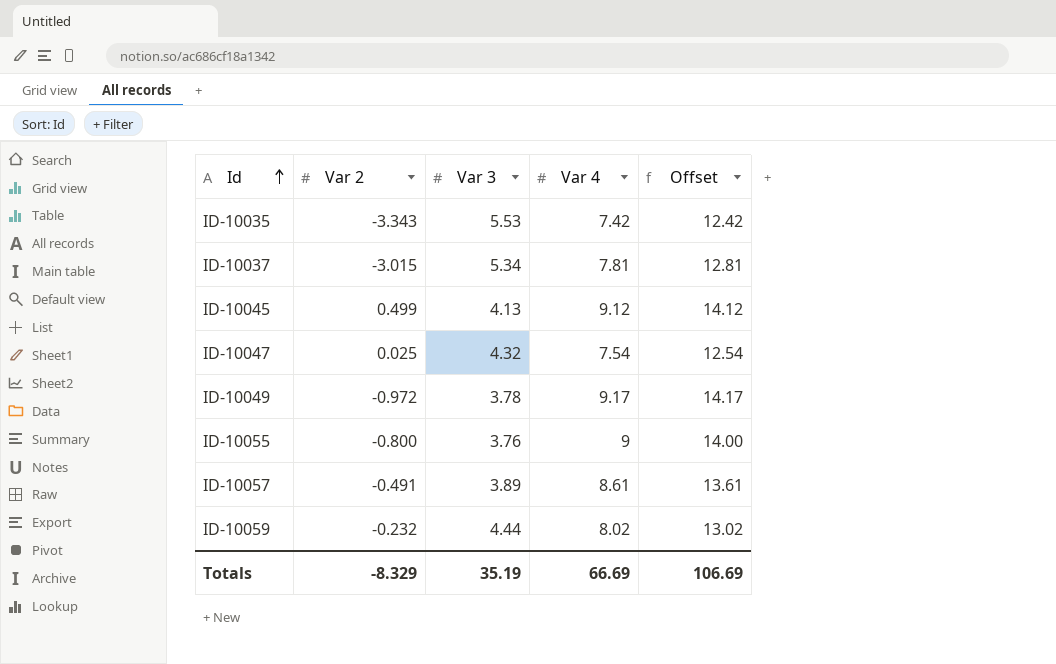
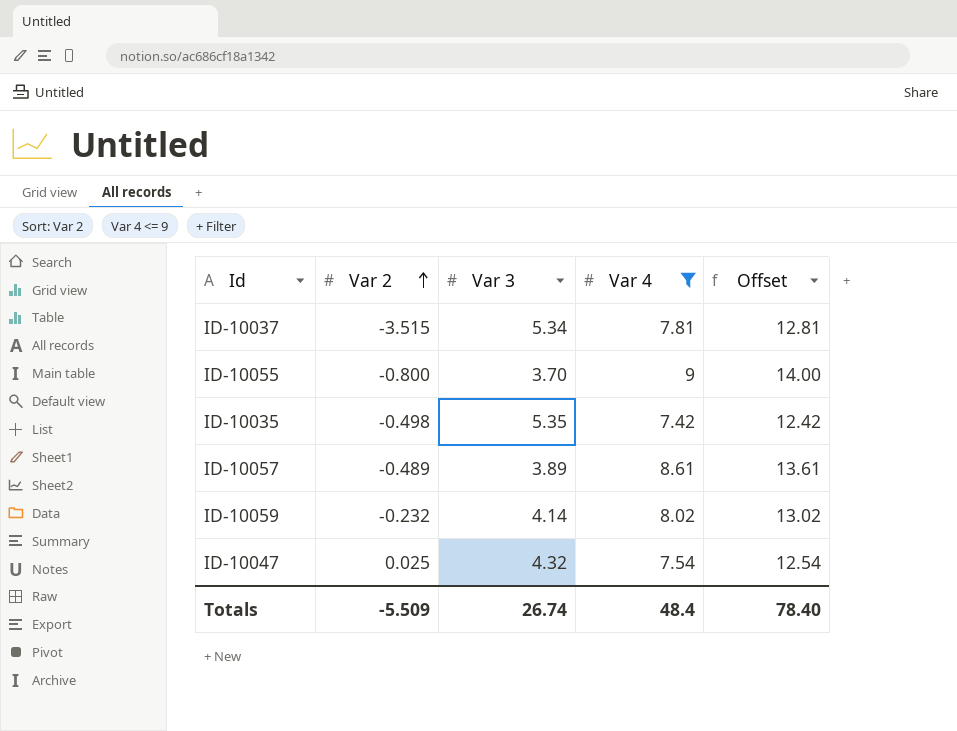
filter: none -> Var 4 <= 9
row order: Id ascending -> Var 2 ascending
ID-10037 | Var 2: -3.015 -> -3.515
ID-10055 | Var 3: 3.76 -> 3.70
ID-10035 | Var 2: -3.343 -> -0.498
ID-10035 | Var 3: 5.53 -> 5.35
ID-10057 | Var 2: -0.491 -> -0.489
ID-10059 | Var 3: 4.44 -> 4.14
Totals | Var 2: -8.329 -> -5.509
Totals | Var 3: 35.19 -> 26.74
Totals | Var 4: 66.69 -> 48.4
Totals | Offset: 106.69 -> 78.40

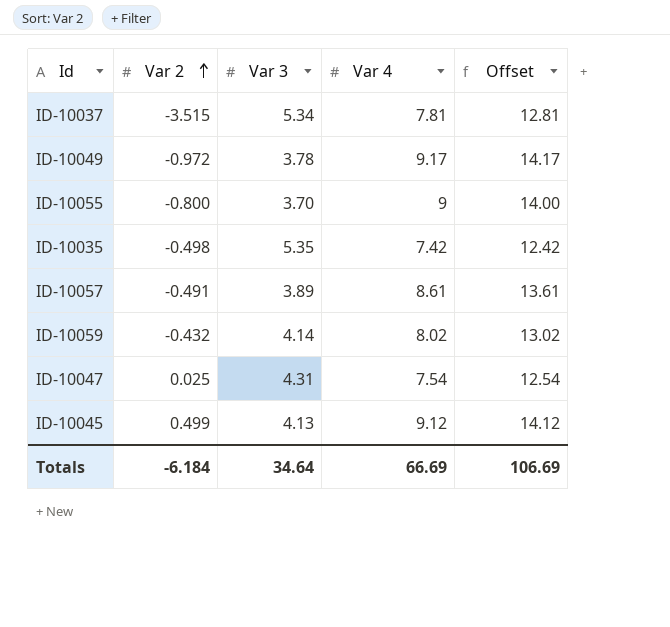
filter: Var 4 <= 9 -> none
ID-10057 | Var 2: -0.489 -> -0.491
ID-10059 | Var 2: -0.232 -> -0.432
ID-10047 | Var 3: 4.32 -> 4.31
Totals | Var 2: -5.509 -> -6.184
Totals | Var 3: 26.74 -> 34.64
Totals | Var 4: 48.4 -> 66.69
Totals | Offset: 78.40 -> 106.69

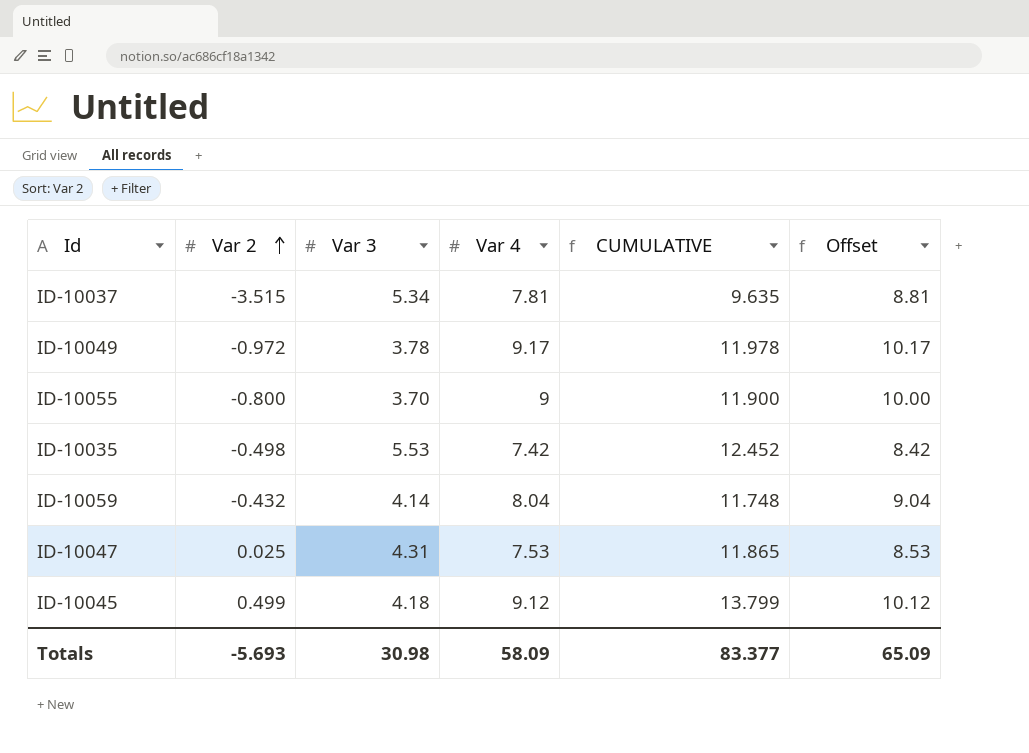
column CUMULATIVE | formula: none -> [Var 2] + [Var 3] + [Var 4]
column Offset | formula: [Var 4] + 5 -> [Var 4] + 1
row ID-10057: -0.491 | 3.89 | 8.61 | 13.61 -> none
ID-10035 | Var 3: 5.35 -> 5.53
ID-10059 | Var 4: 8.02 -> 8.04
ID-10047 | Var 4: 7.54 -> 7.53
ID-10045 | Var 3: 4.13 -> 4.18
Totals | Var 2: -6.184 -> -5.693
Totals | Var 3: 34.64 -> 30.98
Totals | Var 4: 66.69 -> 58.09
Totals | Offset: 106.69 -> 65.09

